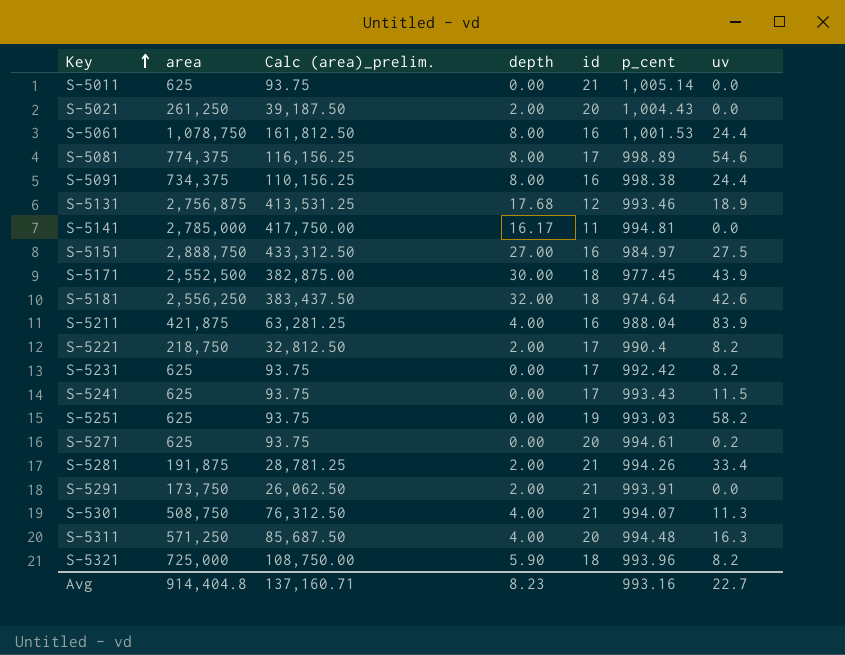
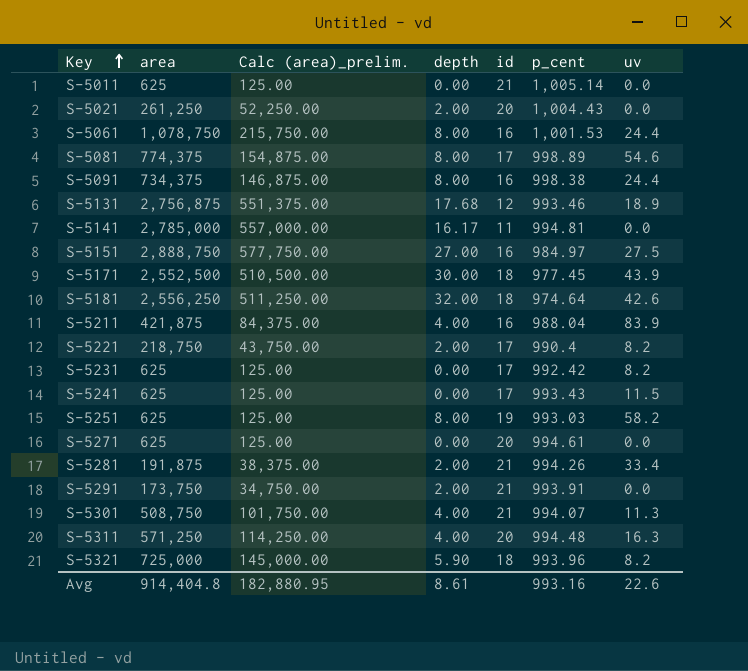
column Calc (area)_prelim. | formula: [area] * 0.15 -> [area] * 0.2
S-5251 | depth: 0.00 -> 8.00
S-5271 | uv: 0.2 -> 0.0
Avg | Calc (area)_prelim.: 137,160.71 -> 182,880.95
Avg | depth: 8.23 -> 8.61
Avg | uv: 22.7 -> 22.6

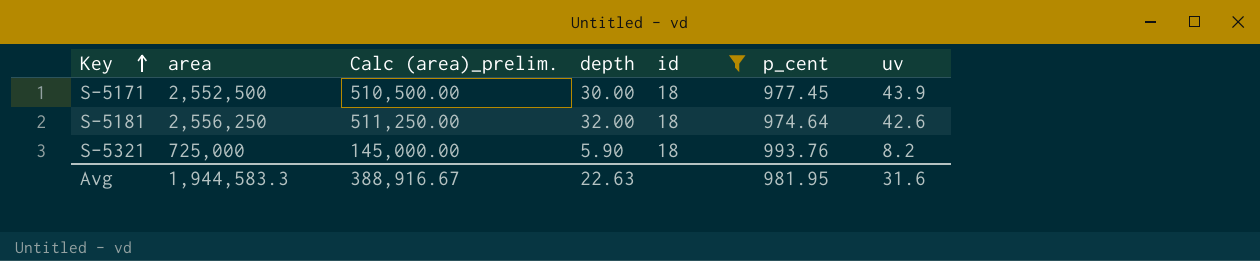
filter: none -> id = 18
S-5321 | p_cent: 993.96 -> 993.76
Avg | area: 914,404.8 -> 1,944,583.3
Avg | Calc (area)_prelim.: 182,880.95 -> 388,916.67
Avg | depth: 8.61 -> 22.63
Avg | p_cent: 993.16 -> 981.95
Avg | uv: 22.6 -> 31.6

